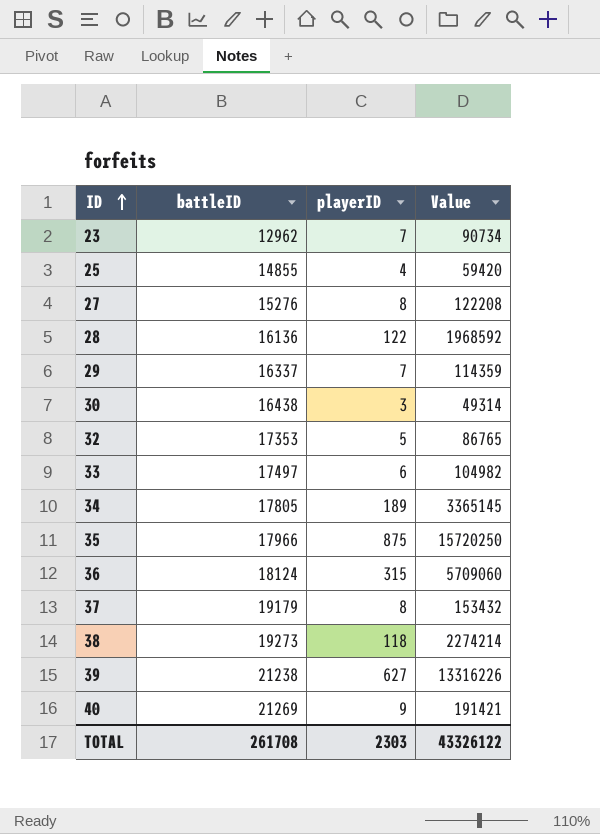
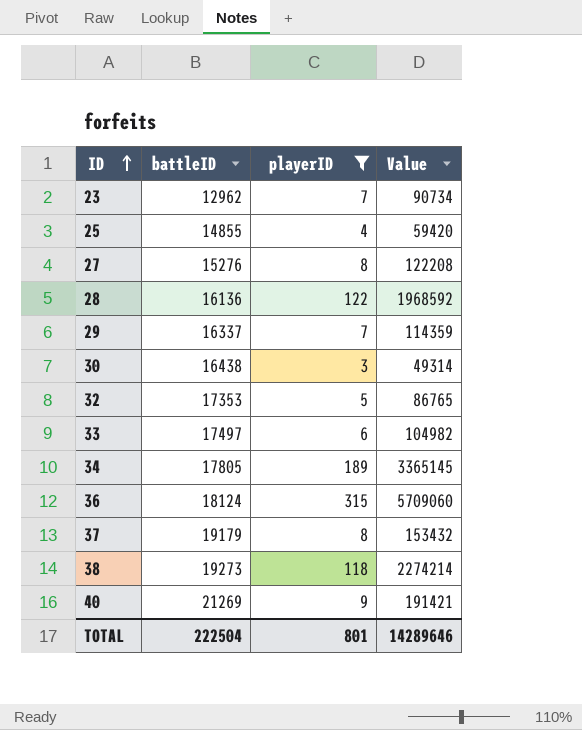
filter: none -> playerID <= 315
TOTAL | battleID: 261708 -> 222504
TOTAL | playerID: 2303 -> 801
TOTAL | Value: 43326122 -> 14289646

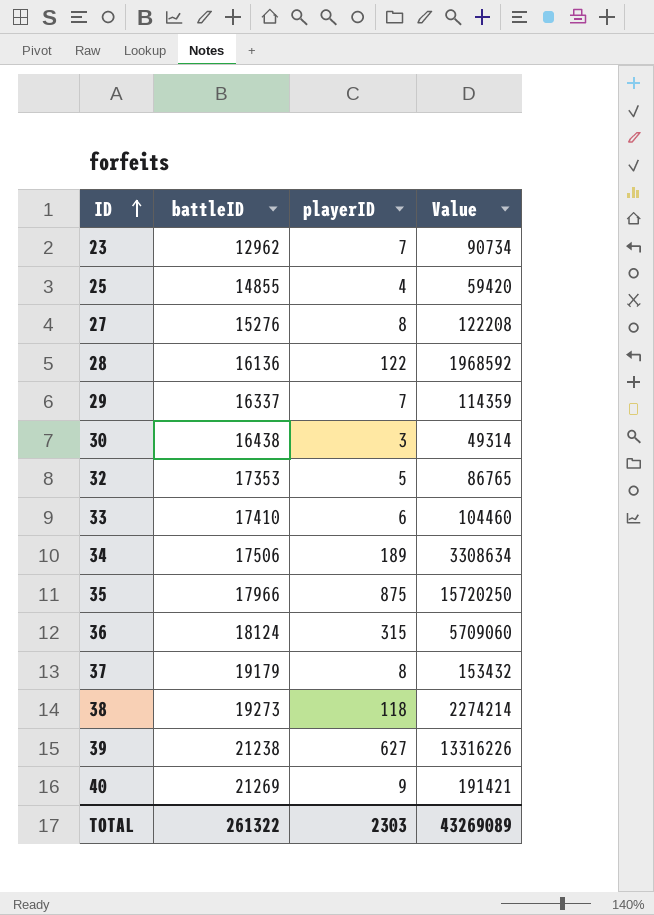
filter: playerID <= 315 -> none
33 | battleID: 17497 -> 17410
33 | Value: 104982 -> 104460
34 | battleID: 17805 -> 17506
34 | Value: 3365145 -> 3308634
TOTAL | battleID: 222504 -> 261322
TOTAL | playerID: 801 -> 2303
TOTAL | Value: 14289646 -> 43269089

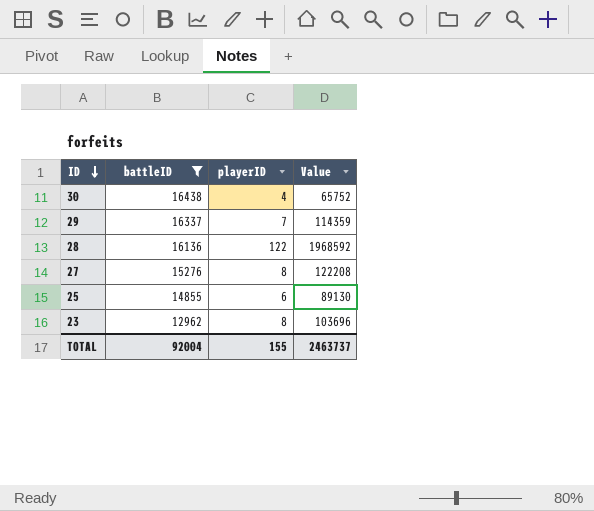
filter: none -> battleID <= 16438
row order: ID ascending -> ID descending
30 | playerID: 3 -> 4
30 | Value: 49314 -> 65752
25 | playerID: 4 -> 6
25 | Value: 59420 -> 89130
23 | playerID: 7 -> 8
23 | Value: 90734 -> 103696
TOTAL | battleID: 261322 -> 92004
TOTAL | playerID: 2303 -> 155
TOTAL | Value: 43269089 -> 2463737

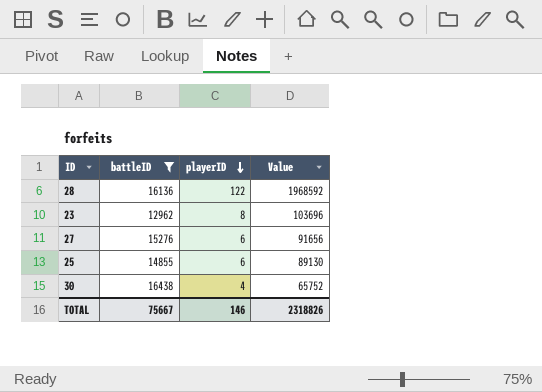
row order: ID descending -> playerID descending
row 29: 16337 | 7 | 114359 -> none
27 | playerID: 8 -> 6
27 | Value: 122208 -> 91656
TOTAL | battleID: 92004 -> 75667
TOTAL | playerID: 155 -> 146
TOTAL | Value: 2463737 -> 2318826

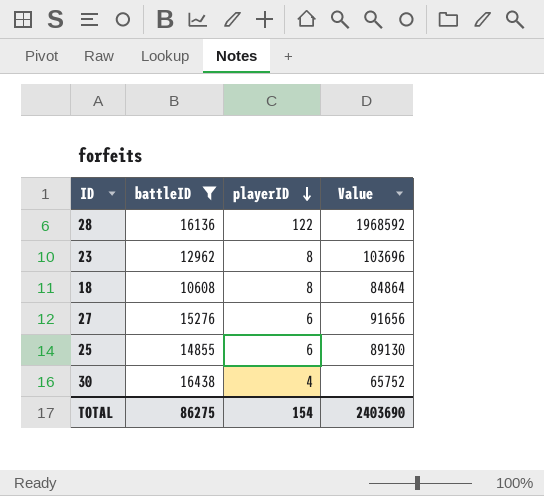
row 18: none -> 10608 | 8 | 84864
TOTAL | battleID: 75667 -> 86275
TOTAL | playerID: 146 -> 154
TOTAL | Value: 2318826 -> 2403690

